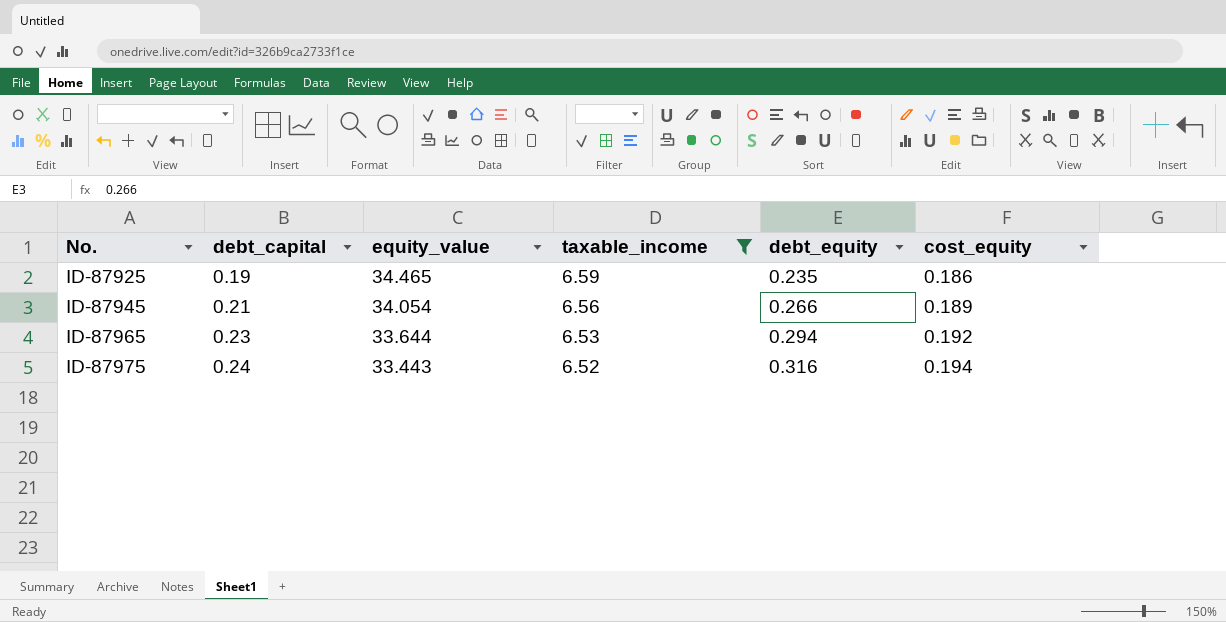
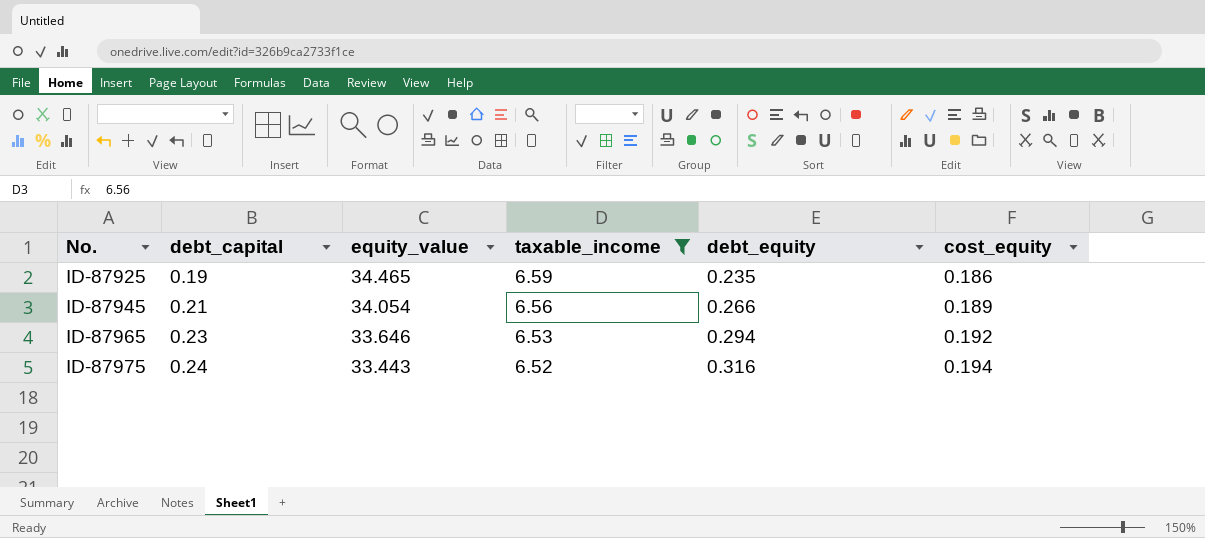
ID-87965 | equity_value: 33.644 -> 33.646

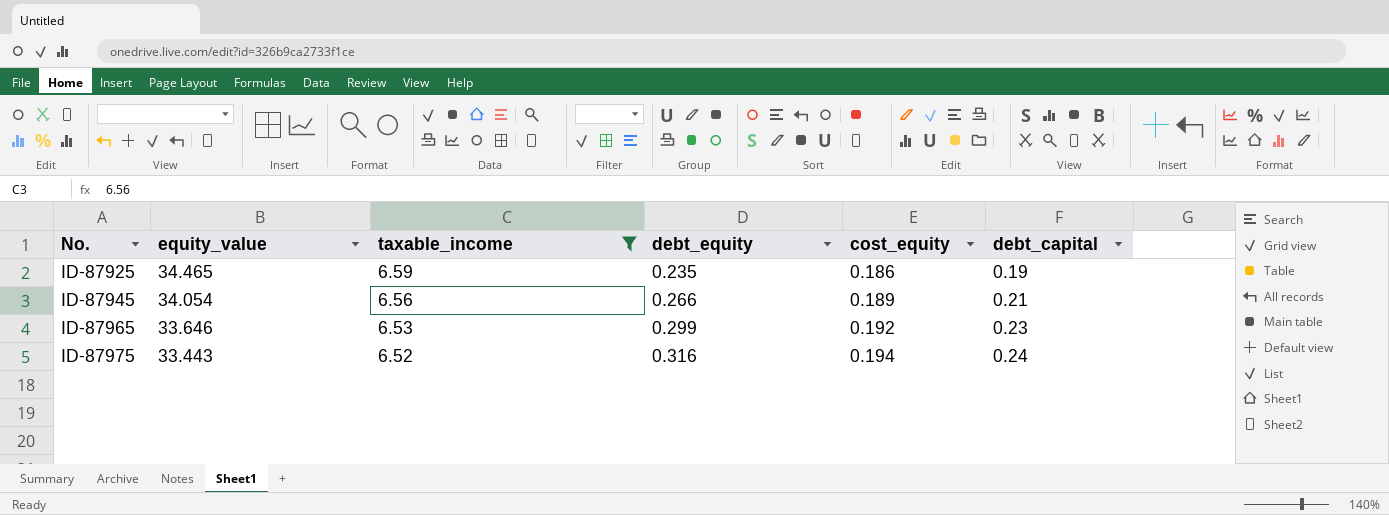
column debt_capital | position: 2 -> 6
ID-87965 | debt_equity: 0.294 -> 0.299

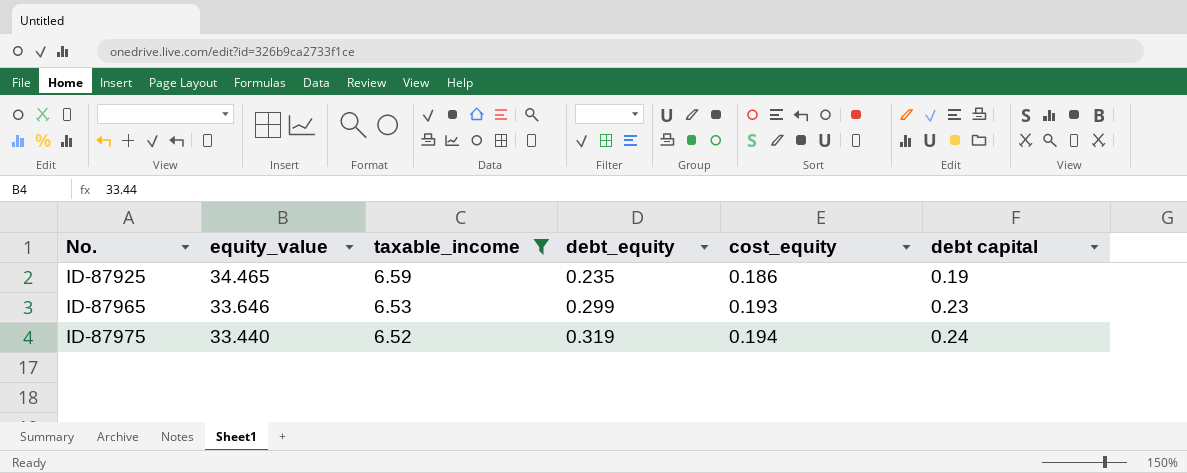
column name: debt_capital -> debt capital
row ID-87945: 34.054 | 6.56 | 0.266 | 0.189 | 0.21 -> none
ID-87965 | cost_equity: 0.192 -> 0.193
ID-87975 | equity_value: 33.443 -> 33.440
ID-87975 | debt_equity: 0.316 -> 0.319

